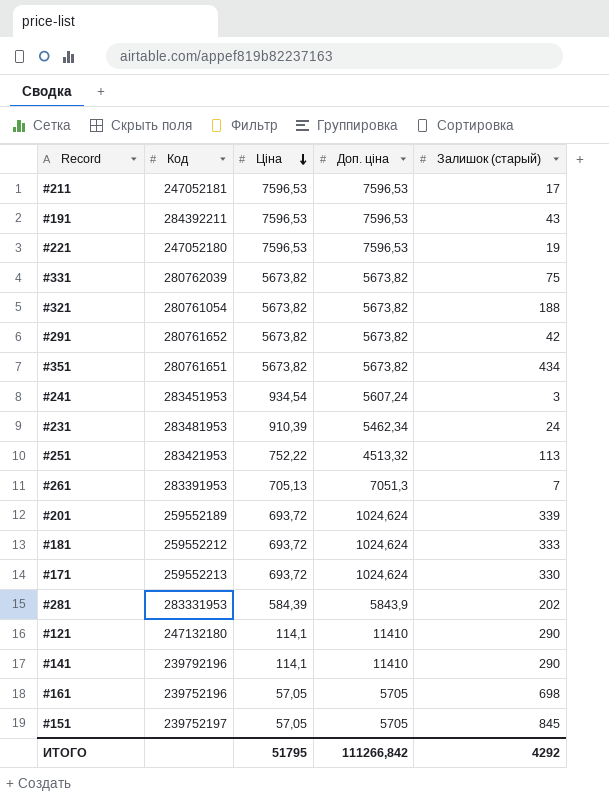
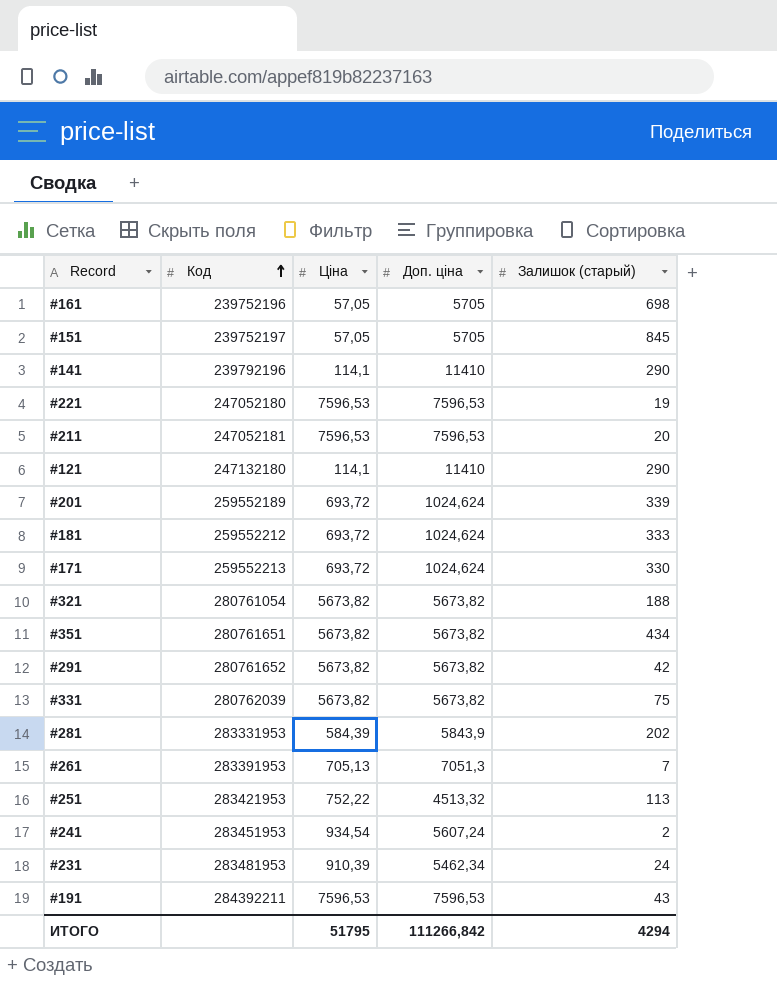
row order: Ціна descending -> Код ascending
#211 | Залишок (старый): 17 -> 20
#241 | Залишок (старый): 3 -> 2
ИТОГО | Залишок (старый): 4292 -> 4294

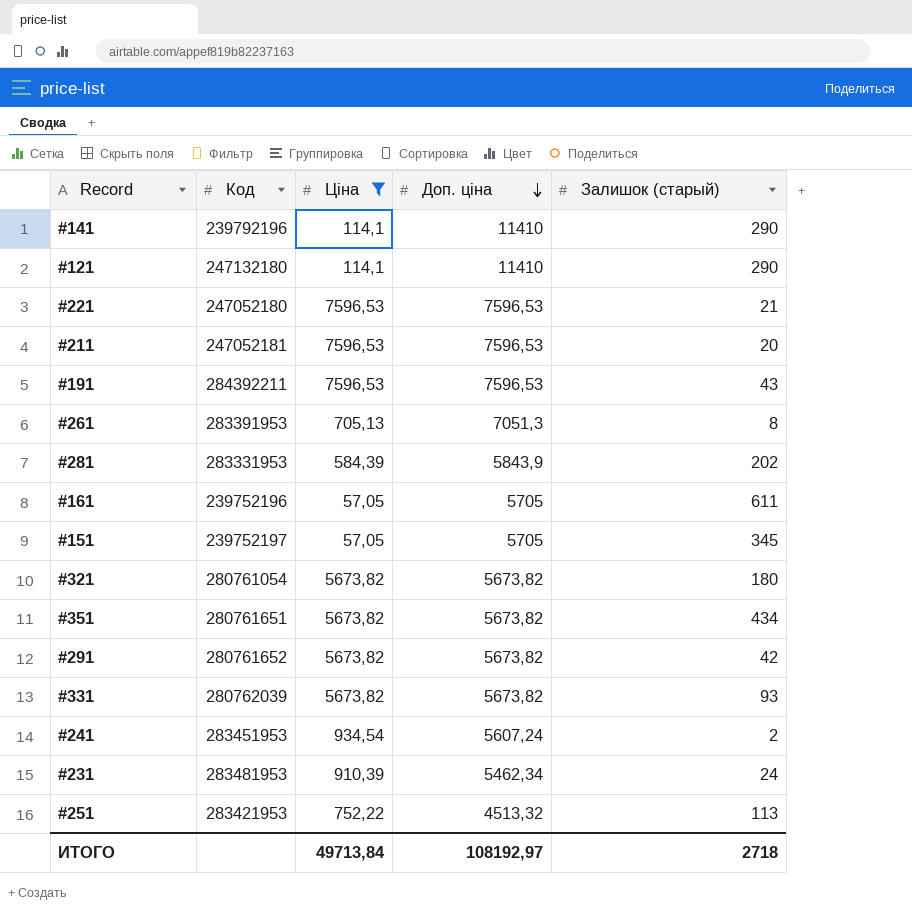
filter: none -> Ціна != 693,72
row order: Код ascending -> Доп. ціна descending
#221 | Залишок (старый): 19 -> 21
#261 | Залишок (старый): 7 -> 8
#161 | Залишок (старый): 698 -> 611
#151 | Залишок (старый): 845 -> 345
#321 | Залишок (старый): 188 -> 180
#331 | Залишок (старый): 75 -> 93
ИТОГО | Ціна: 51795 -> 49713,84
ИТОГО | Доп. ціна: 111266,842 -> 108192,97
ИТОГО | Залишок (старый): 4294 -> 2718

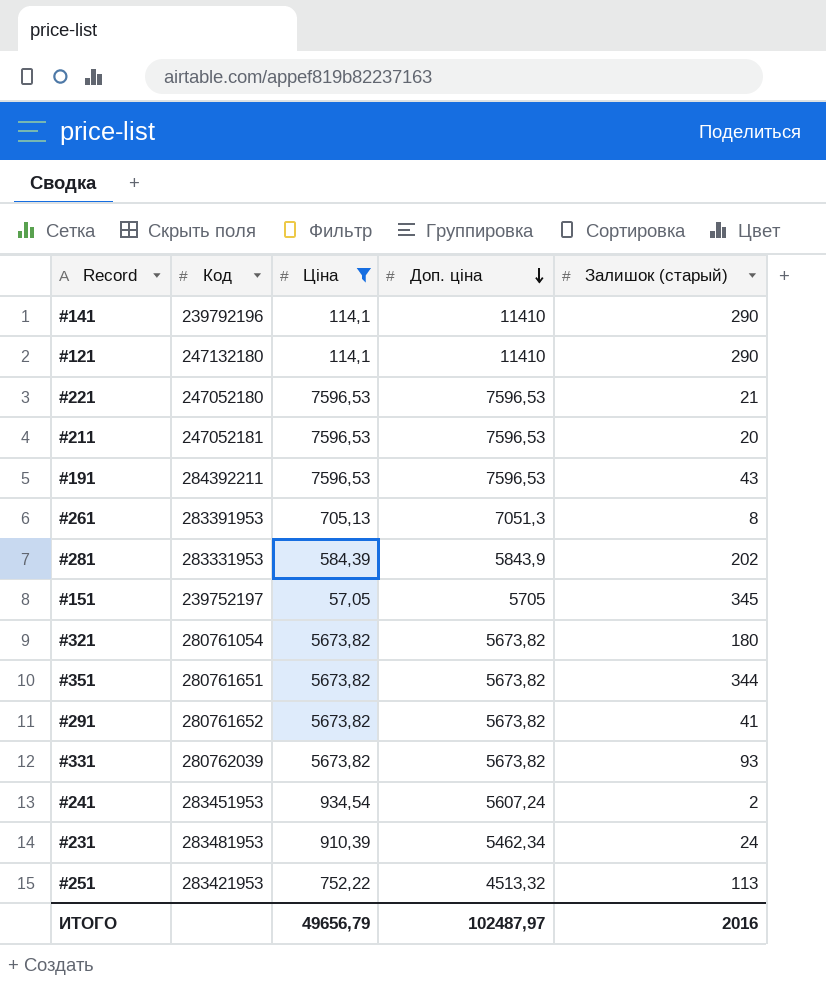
row #161: 239752196 | 57,05 | 5705 | 611 -> none
#351 | Залишок (старый): 434 -> 344
#291 | Залишок (старый): 42 -> 41
ИТОГО | Ціна: 49713,84 -> 49656,79
ИТОГО | Доп. ціна: 108192,97 -> 102487,97
ИТОГО | Залишок (старый): 2718 -> 2016

